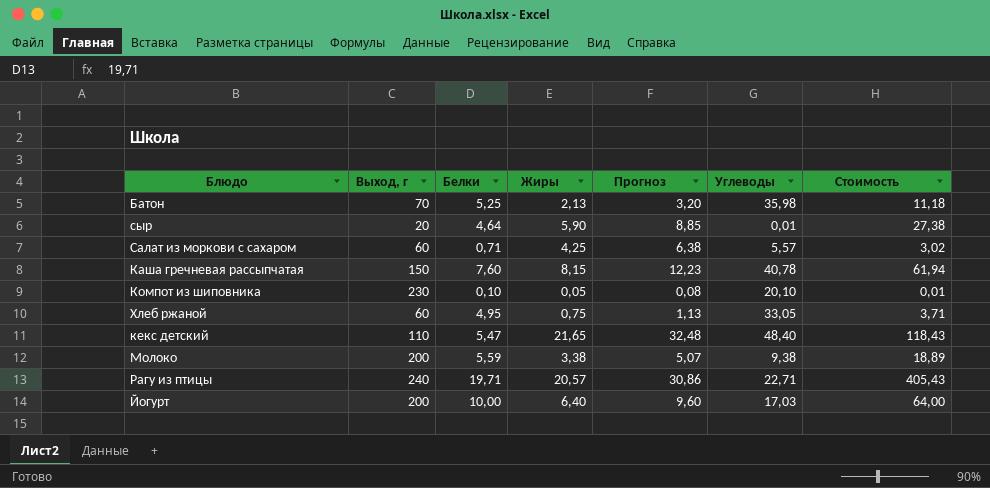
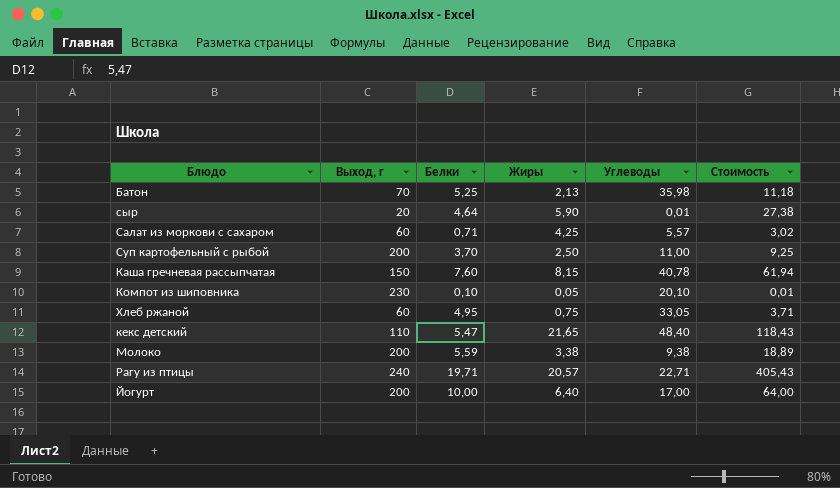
column Прогноз | formula: [Жиры] * 1,5 -> none
row Суп картофельный с рыбой: none -> 200 | 3,70 | 2,50 | 11,00 | 9,25
Йогурт | Углеводы: 17,03 -> 17,00

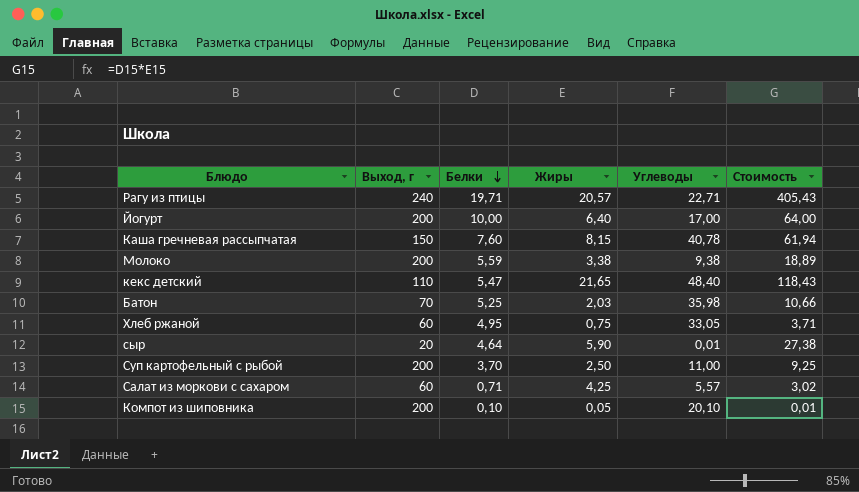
row order: none -> Белки descending
Батон | Жиры: 2,13 -> 2,03
Батон | Стоимость: 11,18 -> 10,66
Компот из шиповника | Выход, г: 230 -> 200

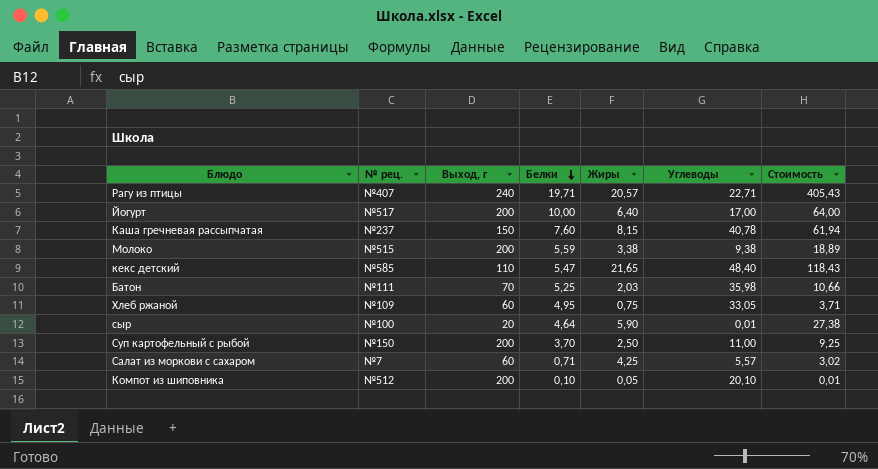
column № рец. | position: none -> 2

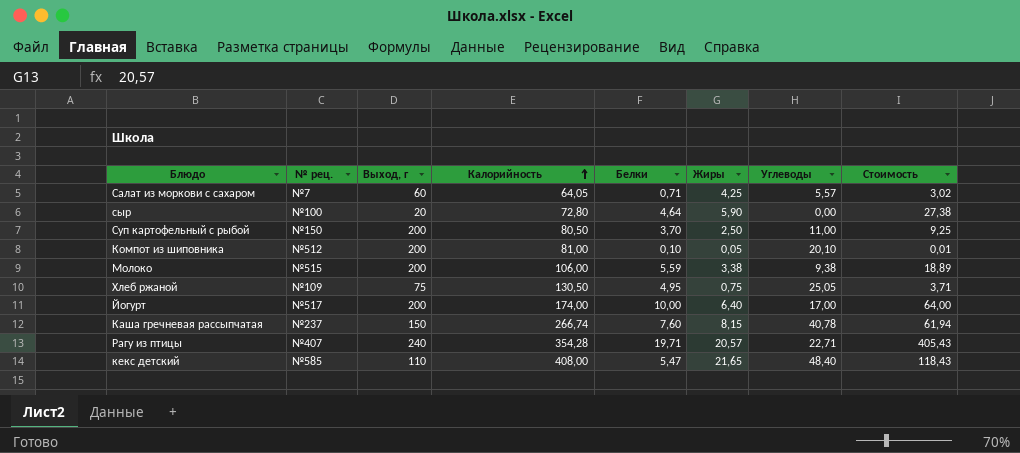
row order: Белки descending -> Калорийность ascending
column Калорийность | position: none -> 4
row Батон: №111 | 70 | 5,25 | 2,03 | 35,98 | 10,66 -> none
сыр | Углеводы: 0,01 -> 0,00
Хлеб ржаной | Выход, г: 60 -> 75
Хлеб ржаной | Углеводы: 33,05 -> 25,05

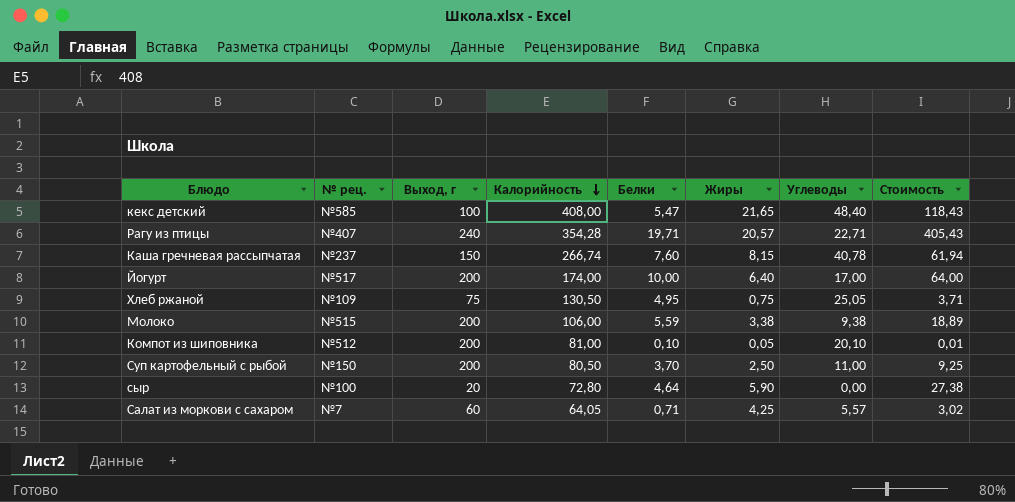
row order: Калорийность ascending -> Калорийность descending
кекс детский | Выход, г: 110 -> 100

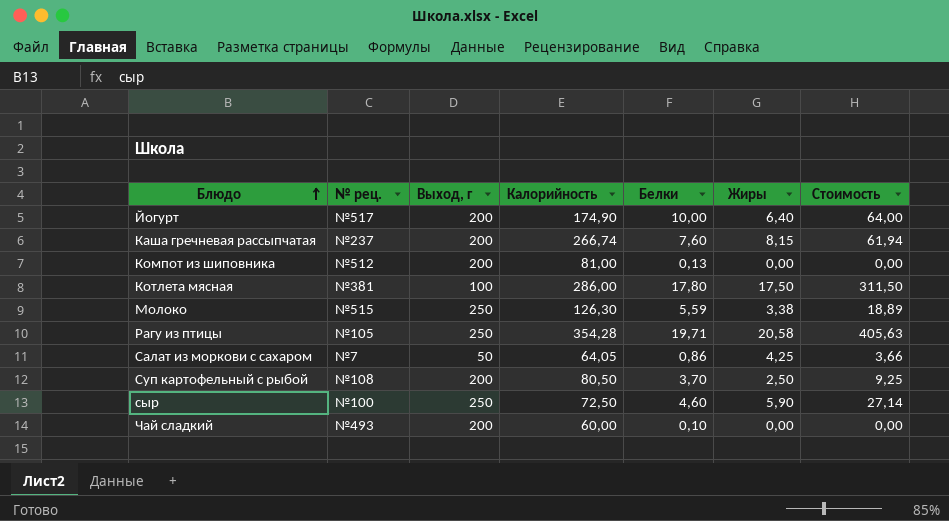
row order: Калорийность descending -> Блюдо ascending
column Углеводы | position: 7 -> none
row кекс детский: №585 | 100 | 408,00 | 5,47 | 21,65 | 48,40 | 118,43 -> none
row Хлеб ржаной: №109 | 75 | 130,50 | 4,95 | 0,75 | 25,05 | 3,71 -> none
Йогурт | Калорийность: 174,00 -> 174,90
Каша гречневая рассыпчатая | Выход, г: 150 -> 200
Компот из шиповника | Белки: 0,10 -> 0,13
Компот из шиповника | Жиры: 0,05 -> 0,00
Компот из шиповника | Стоимость: 0,01 -> 0,00
row Котлета мясная: none -> №381 | 100 | 286,00 | 17,80 | 17,50 | 311,50
Молоко | Выход, г: 200 -> 250
Молоко | Калорийность: 106,00 -> 126,30
Рагу из птицы | № рец.: №407 -> №105
Рагу из птицы | Выход, г: 240 -> 250
Рагу из птицы | Жиры: 20,57 -> 20,58
Рагу из птицы | Стоимость: 405,43 -> 405,63
Салат из моркови с сахаром | Выход, г: 60 -> 50
Салат из моркови с сахаром | Белки: 0,71 -> 0,86
Салат из моркови с сахаром | Стоимость: 3,02 -> 3,66
Суп картофельный с рыбой | № рец.: №150 -> №108
сыр | Выход, г: 20 -> 250
сыр | Калорийность: 72,80 -> 72,50
сыр | Белки: 4,64 -> 4,60
сыр | Стоимость: 27,38 -> 27,14
row Чай сладкий: none -> №493 | 200 | 60,00 | 0,10 | 0,00 | 0,00

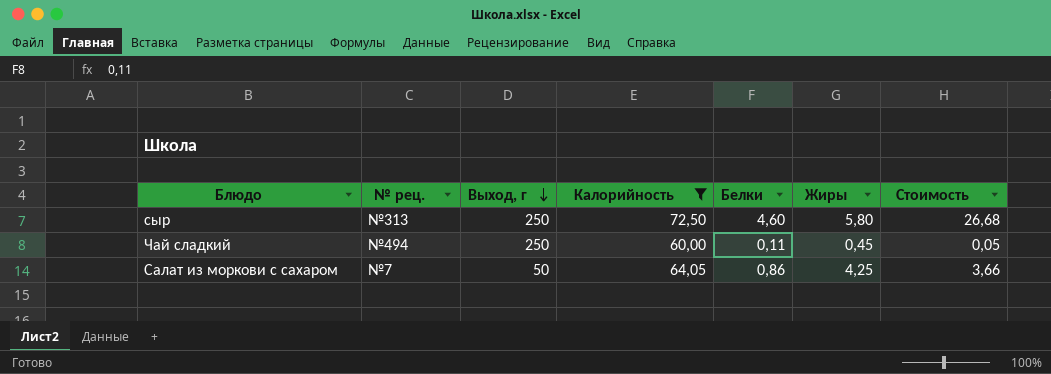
filter: none -> Калорийность <= 72,50
row order: Блюдо ascending -> Выход, г descending
сыр | № рец.: №100 -> №313
сыр | Жиры: 5,90 -> 5,80
сыр | Стоимость: 27,14 -> 26,68
Чай сладкий | № рец.: №493 -> №494
Чай сладкий | Выход, г: 200 -> 250
Чай сладкий | Белки: 0,10 -> 0,11
Чай сладкий | Жиры: 0,00 -> 0,45
Чай сладкий | Стоимость: 0,00 -> 0,05

